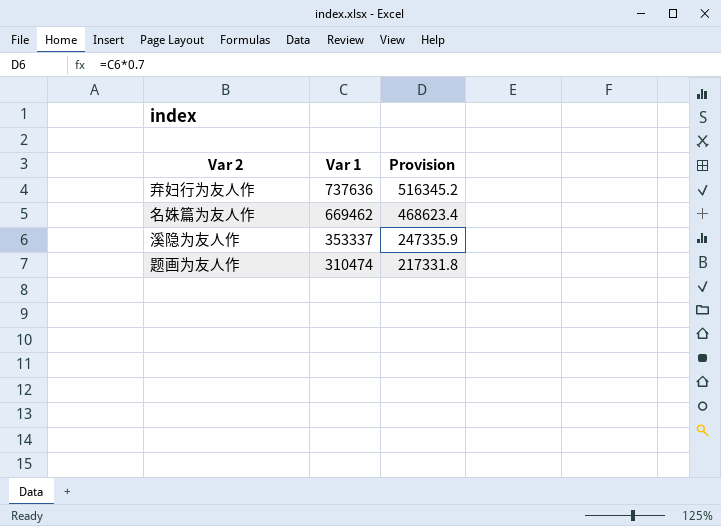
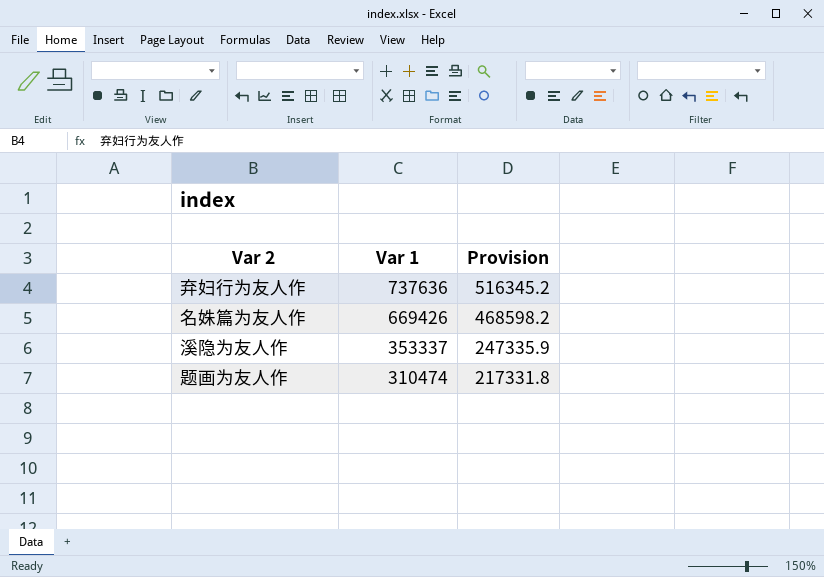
名姝篇为友人作 | Var 1: 669462 -> 669426
名姝篇为友人作 | Provision: 468623.4 -> 468598.2

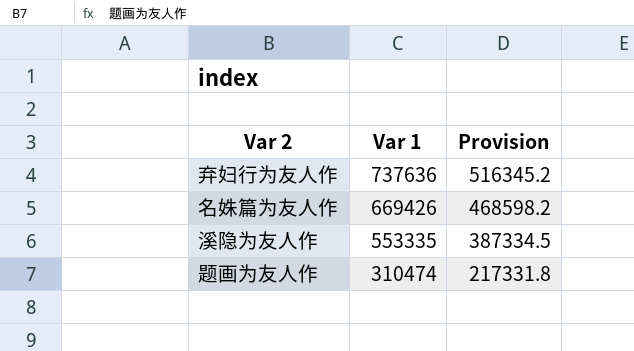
溪隐为友人作 | Var 1: 353337 -> 553335
溪隐为友人作 | Provision: 247335.9 -> 387334.5

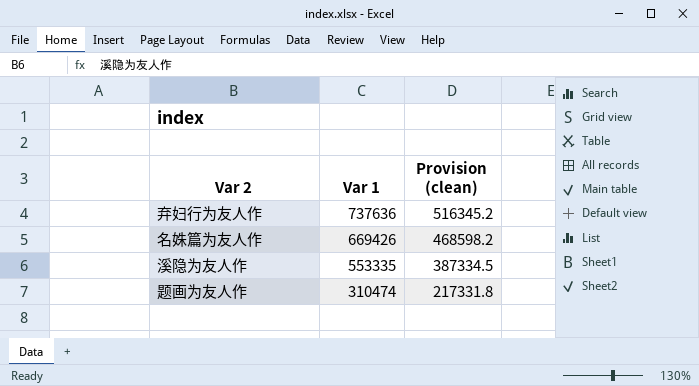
column name: Provision -> Provision (clean)

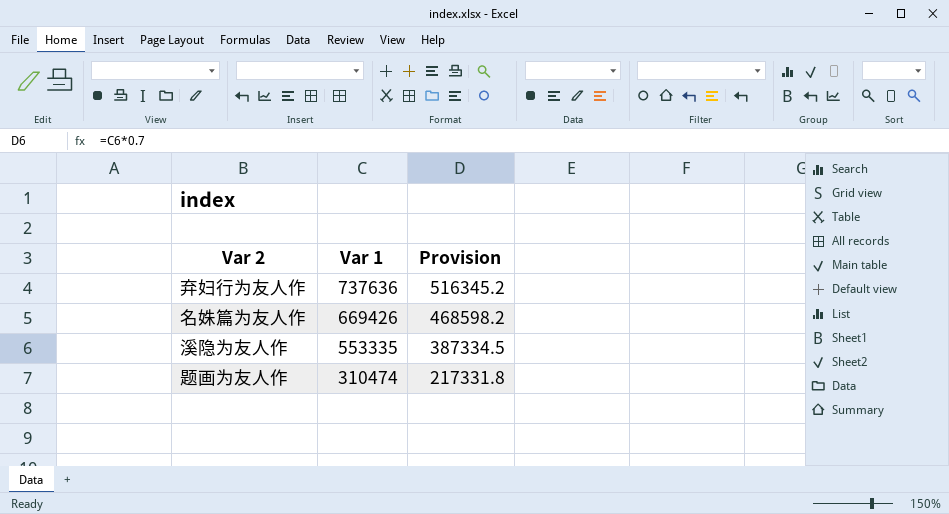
column name: Provision (clean) -> Provision

